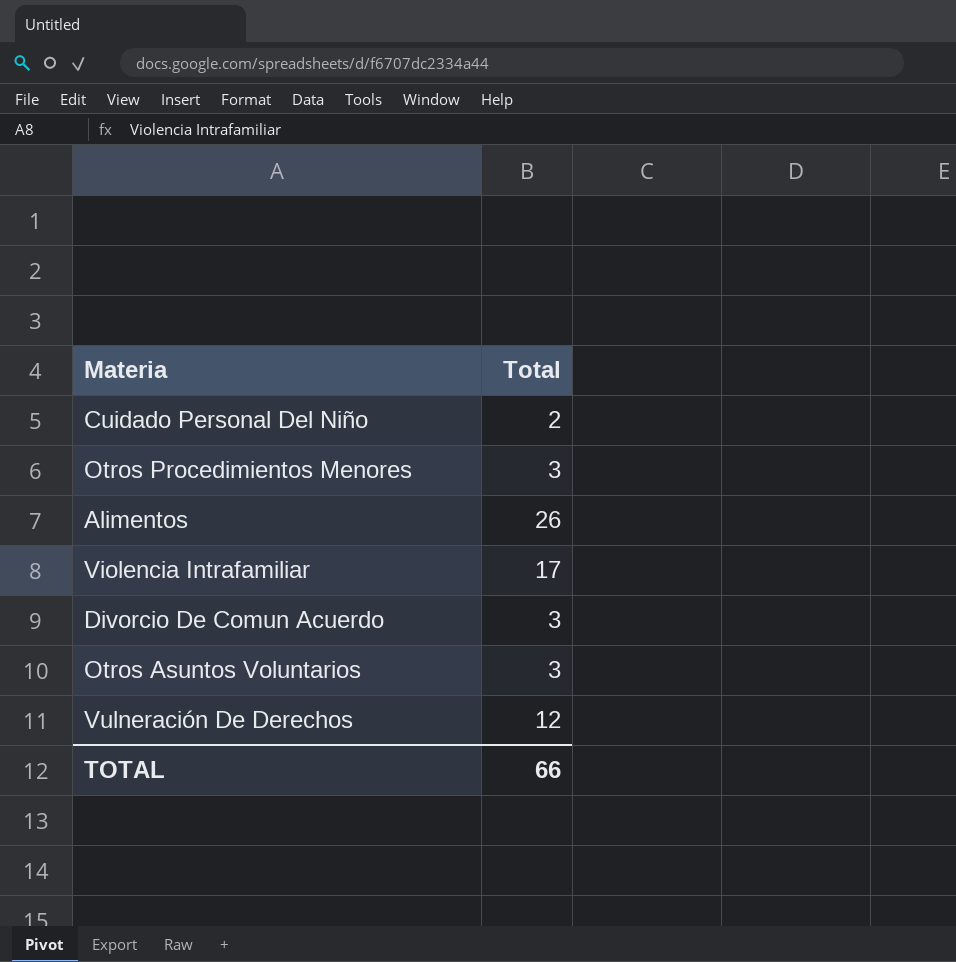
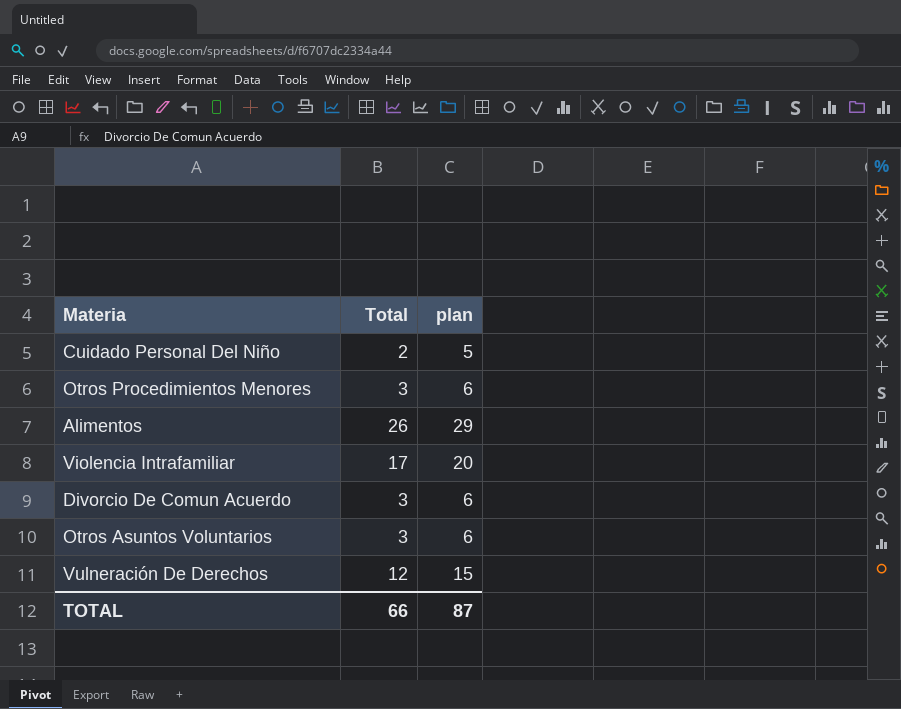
column plan | formula: none -> [Total] + 3

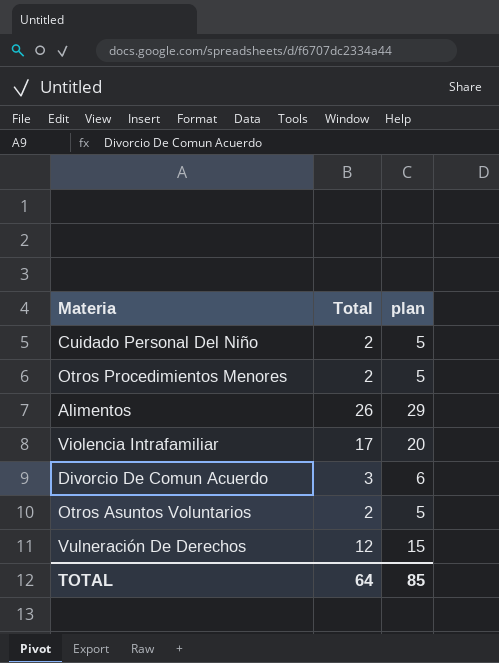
Otros Procedimientos Menores | Total: 3 -> 2
Otros Procedimientos Menores | plan: 6 -> 5
Otros Asuntos Voluntarios | Total: 3 -> 2
Otros Asuntos Voluntarios | plan: 6 -> 5
TOTAL | Total: 66 -> 64
TOTAL | plan: 87 -> 85

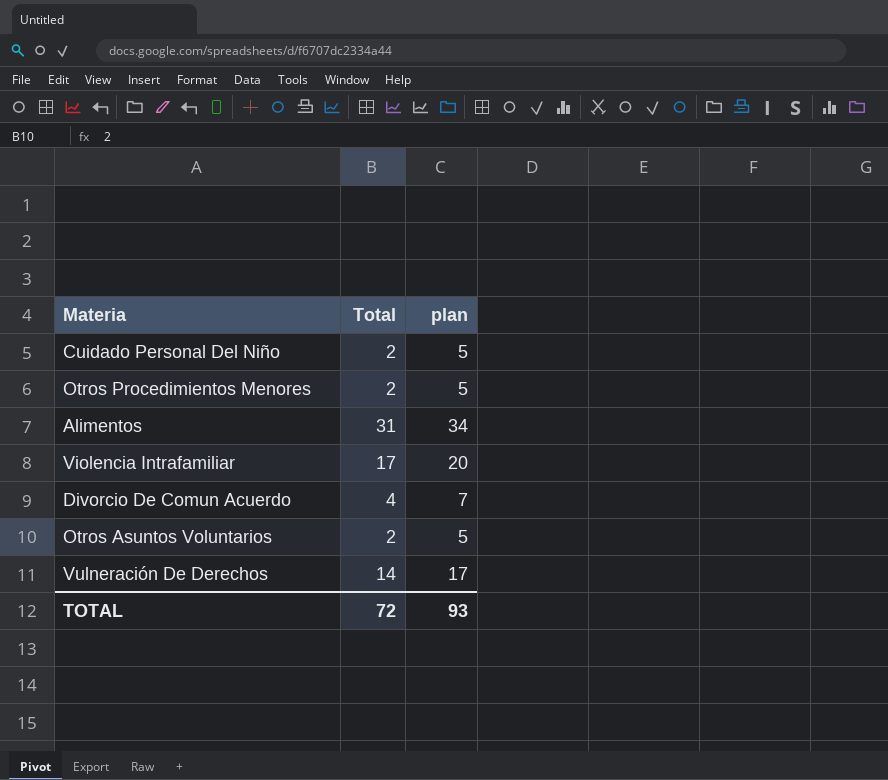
Alimentos | Total: 26 -> 31
Alimentos | plan: 29 -> 34
Divorcio De Comun Acuerdo | Total: 3 -> 4
Divorcio De Comun Acuerdo | plan: 6 -> 7
Vulneración De Derechos | Total: 12 -> 14
Vulneración De Derechos | plan: 15 -> 17
TOTAL | Total: 64 -> 72
TOTAL | plan: 85 -> 93

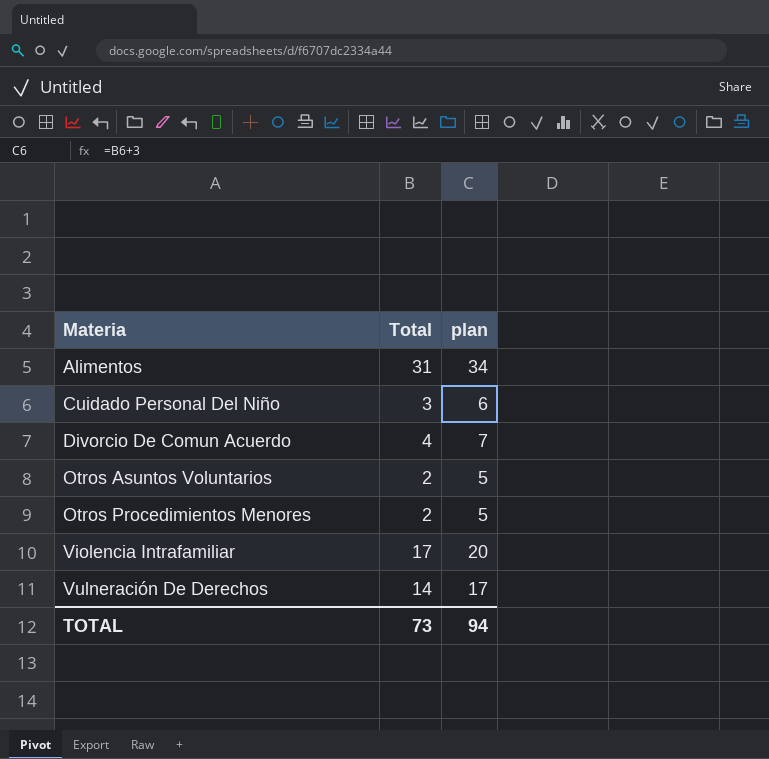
row order: none -> Materia ascending
Cuidado Personal Del Niño | Total: 2 -> 3
Cuidado Personal Del Niño | plan: 5 -> 6
TOTAL | Total: 72 -> 73
TOTAL | plan: 93 -> 94

